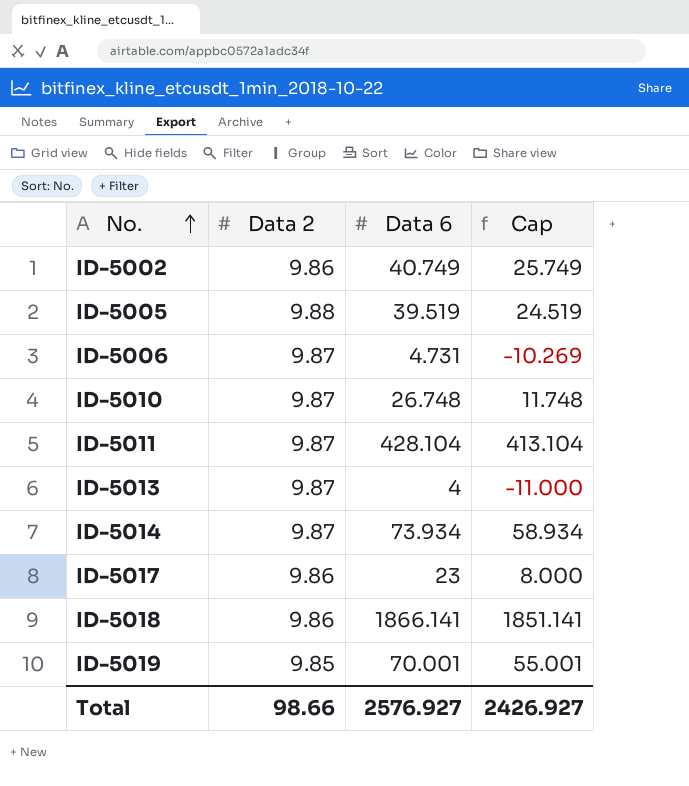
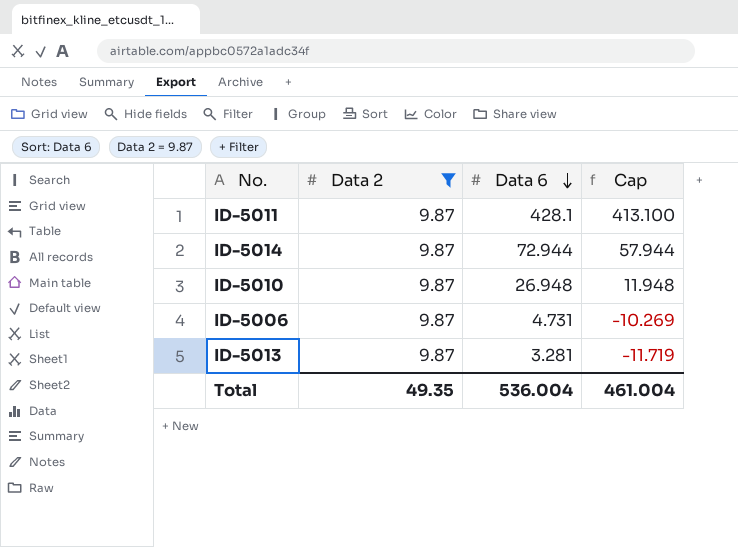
filter: none -> Data 2 = 9.87
row order: No. ascending -> Data 6 descending
ID-5011 | Data 6: 428.104 -> 428.1
ID-5011 | Cap: 413.104 -> 413.100
ID-5014 | Data 6: 73.934 -> 72.944
ID-5014 | Cap: 58.934 -> 57.944
ID-5010 | Data 6: 26.748 -> 26.948
ID-5010 | Cap: 11.748 -> 11.948
ID-5013 | Data 6: 4 -> 3.281
ID-5013 | Cap: -11.000 -> -11.719
Total | Data 2: 98.66 -> 49.35
Total | Data 6: 2576.927 -> 536.004
Total | Cap: 2426.927 -> 461.004

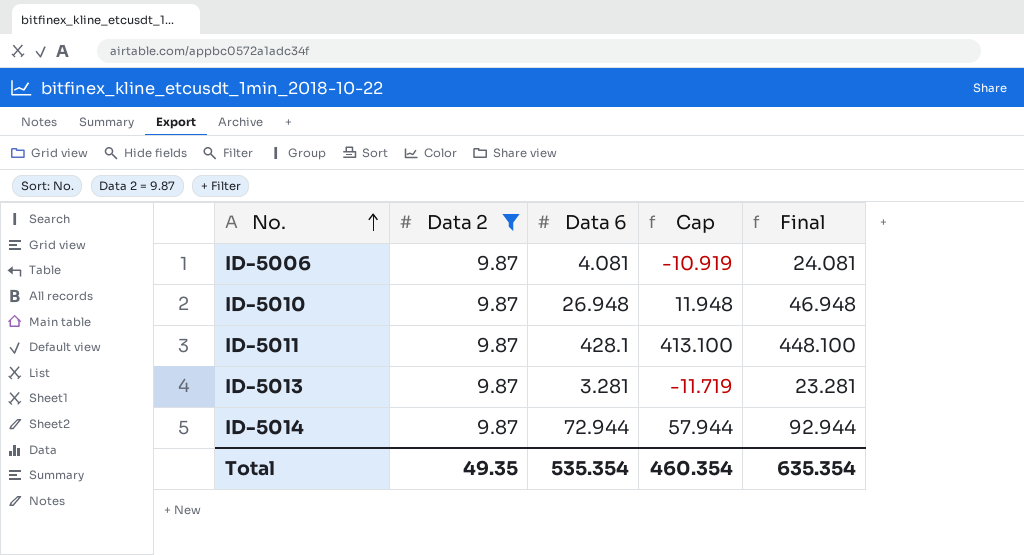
row order: Data 6 descending -> No. ascending
column Final | formula: none -> [Data 6] + 20
ID-5006 | Data 6: 4.731 -> 4.081
ID-5006 | Cap: -10.269 -> -10.919
Total | Data 6: 536.004 -> 535.354
Total | Cap: 461.004 -> 460.354

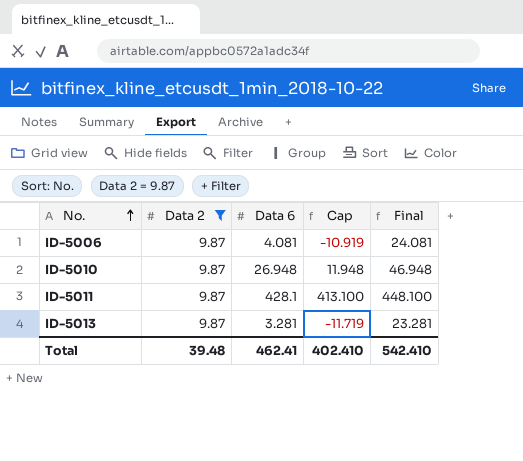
row ID-5014: 9.87 | 72.944 | 57.944 | 92.944 -> none
Total | Data 2: 49.35 -> 39.48
Total | Data 6: 535.354 -> 462.41
Total | Cap: 460.354 -> 402.410
Total | Final: 635.354 -> 542.410

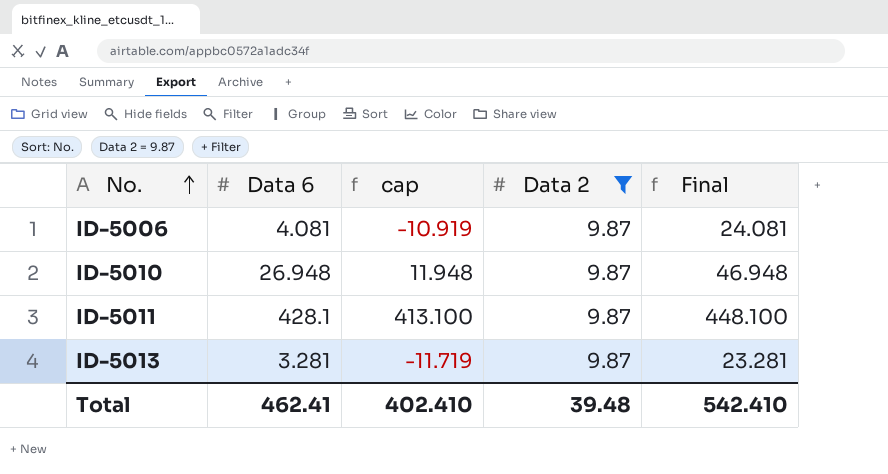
column name: Cap -> cap
column Data 2 | position: 2 -> 4

